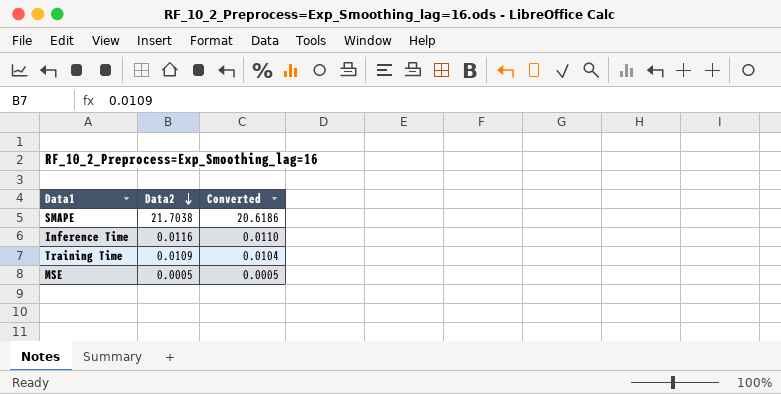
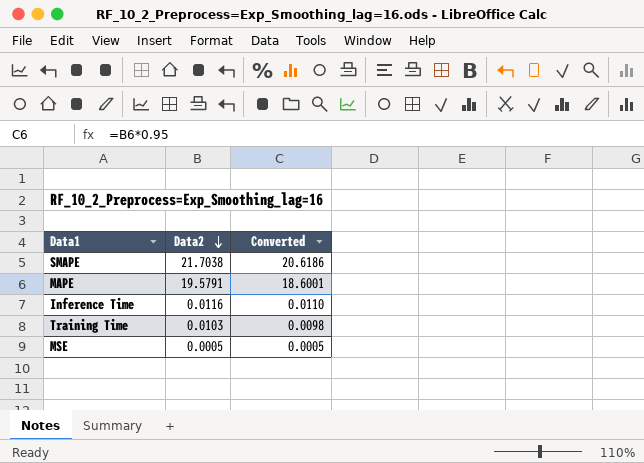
row MAPE: none -> 19.5791 | 18.6001
Training Time | Data2: 0.0109 -> 0.0103
Training Time | Converted: 0.0104 -> 0.0098

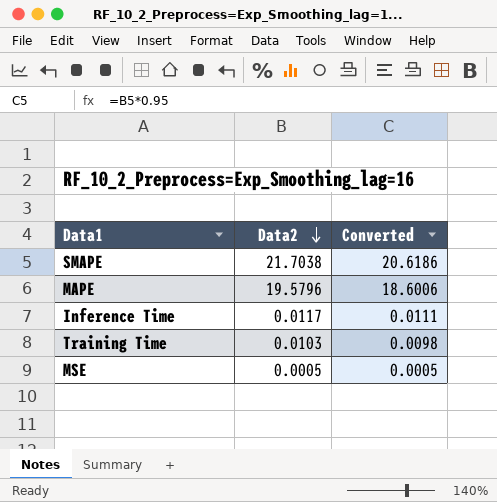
MAPE | Data2: 19.5791 -> 19.5796
MAPE | Converted: 18.6001 -> 18.6006
Inference Time | Data2: 0.0116 -> 0.0117
Inference Time | Converted: 0.0110 -> 0.0111

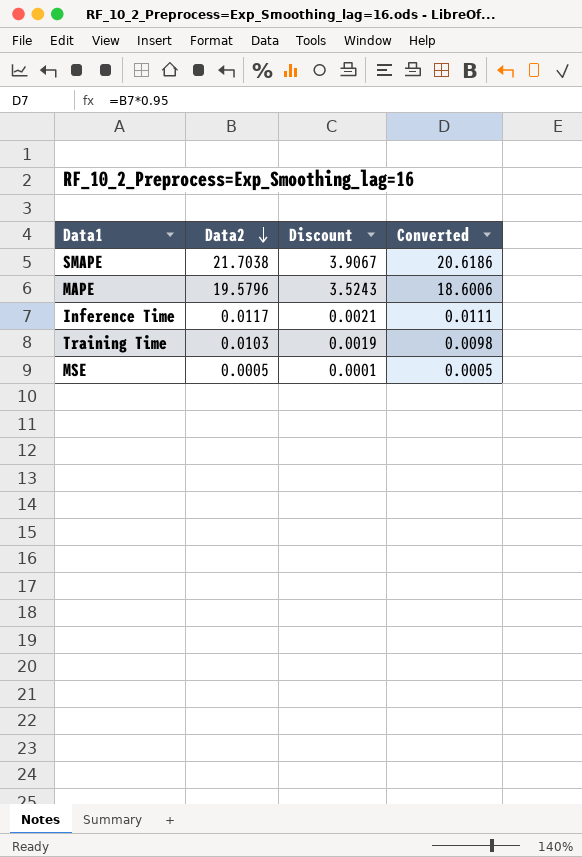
column Discount | formula: none -> [Data2] * 0.18

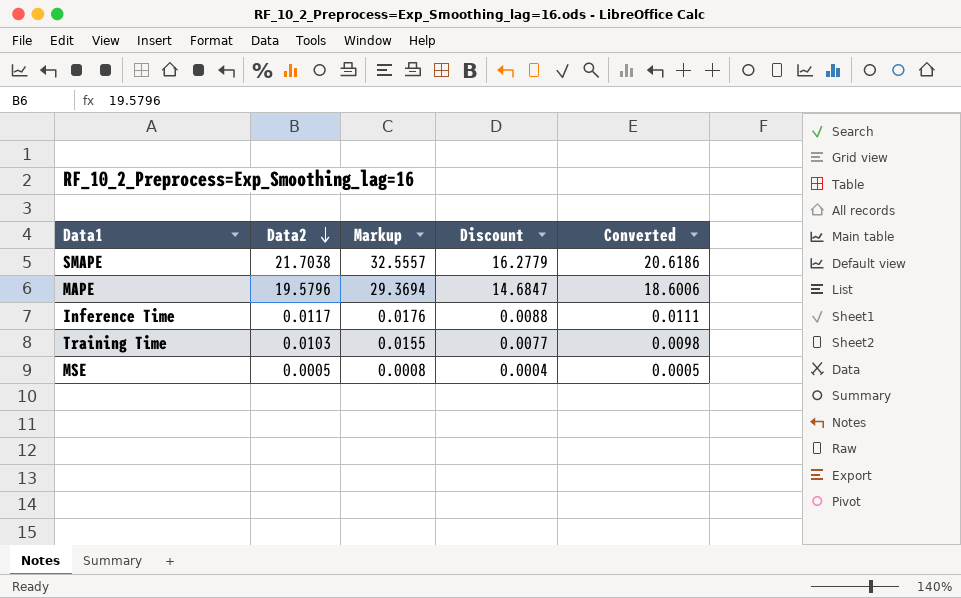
column Markup | formula: none -> [Data2] * 1.5
column Discount | formula: [Data2] * 0.18 -> [Data2] * 0.75

